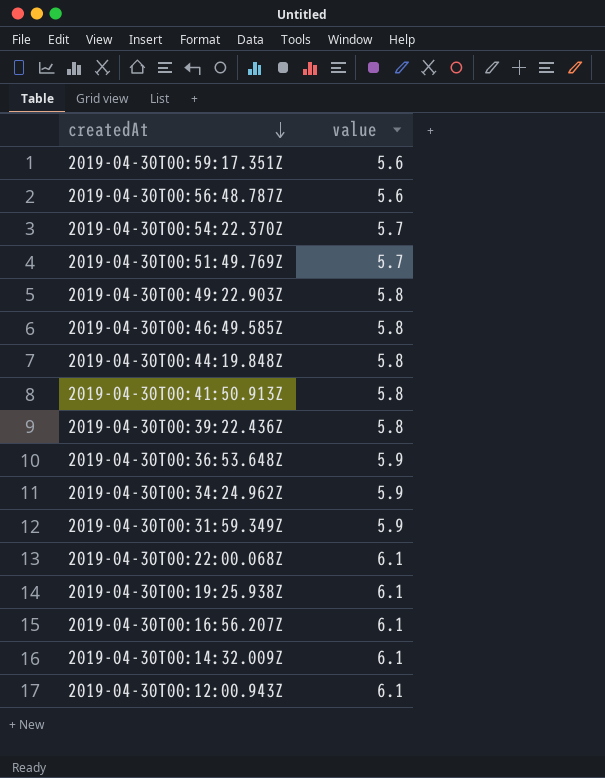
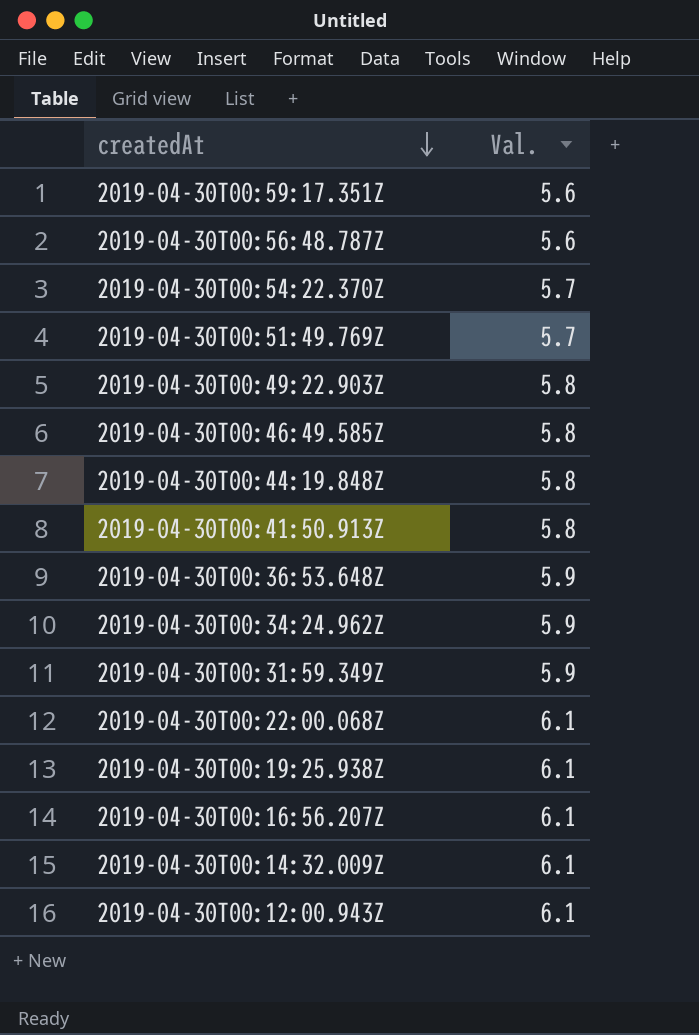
column name: value -> Val.
row 2019-04-30T00:39:22.436Z: 5.8 -> none

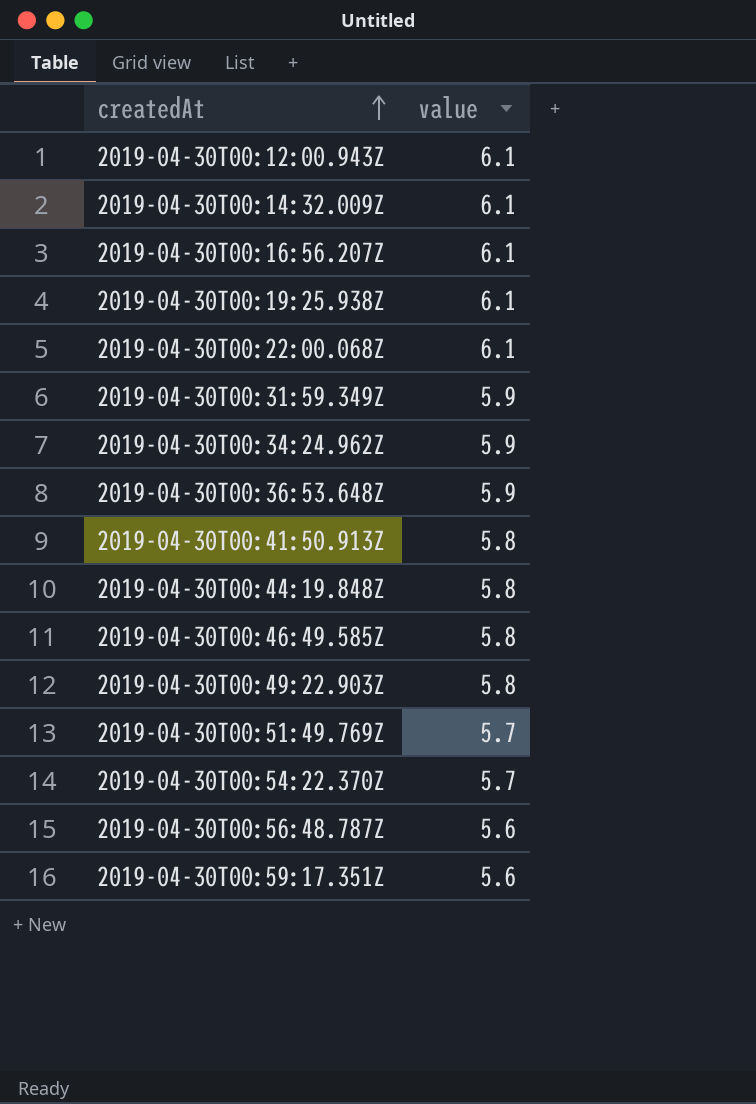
row order: createdAt descending -> createdAt ascending
column name: Val. -> value

